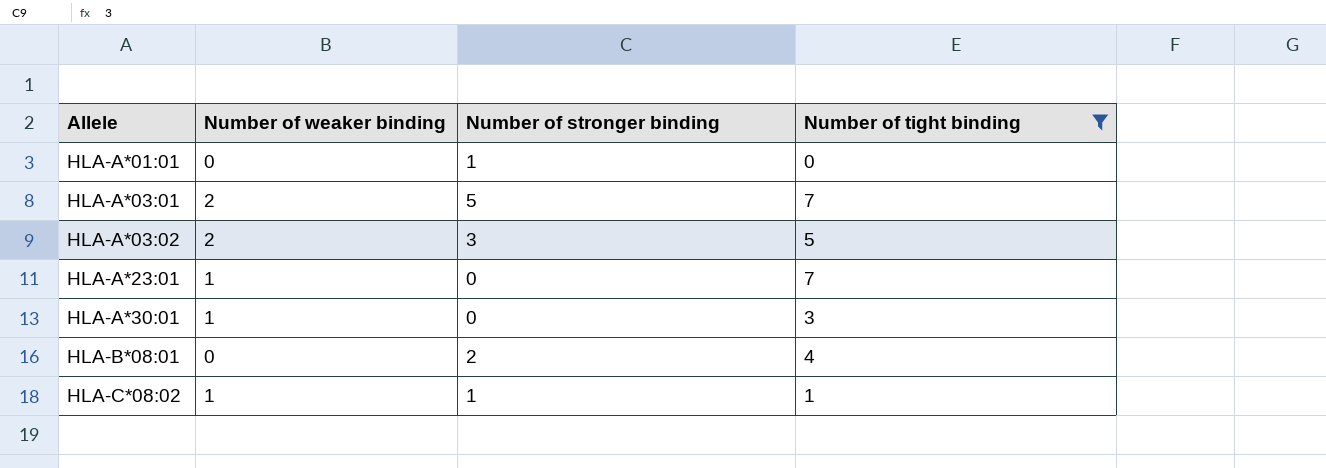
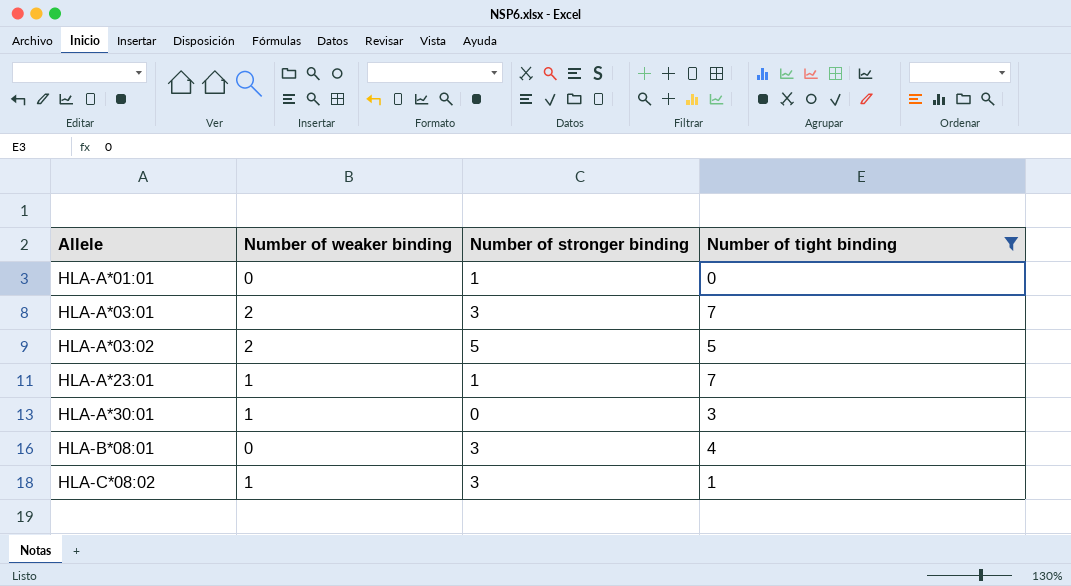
HLA-A*03:01 | Number of stronger binding: 5 -> 3
HLA-A*03:02 | Number of stronger binding: 3 -> 5
HLA-A*23:01 | Number of stronger binding: 0 -> 1
HLA-B*08:01 | Number of stronger binding: 2 -> 3
HLA-C*08:02 | Number of stronger binding: 1 -> 3

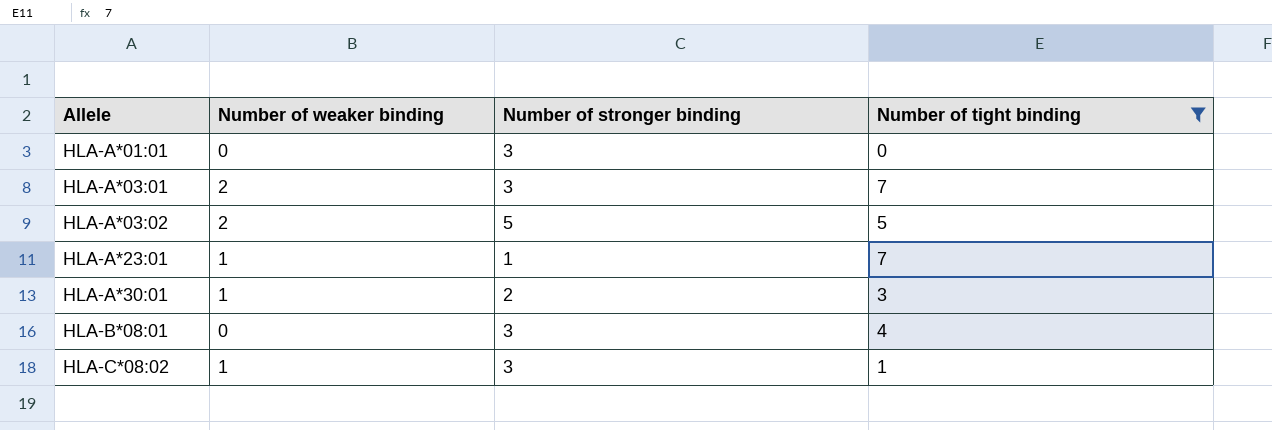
HLA-A*01:01 | Number of stronger binding: 1 -> 3
HLA-A*30:01 | Number of stronger binding: 0 -> 2

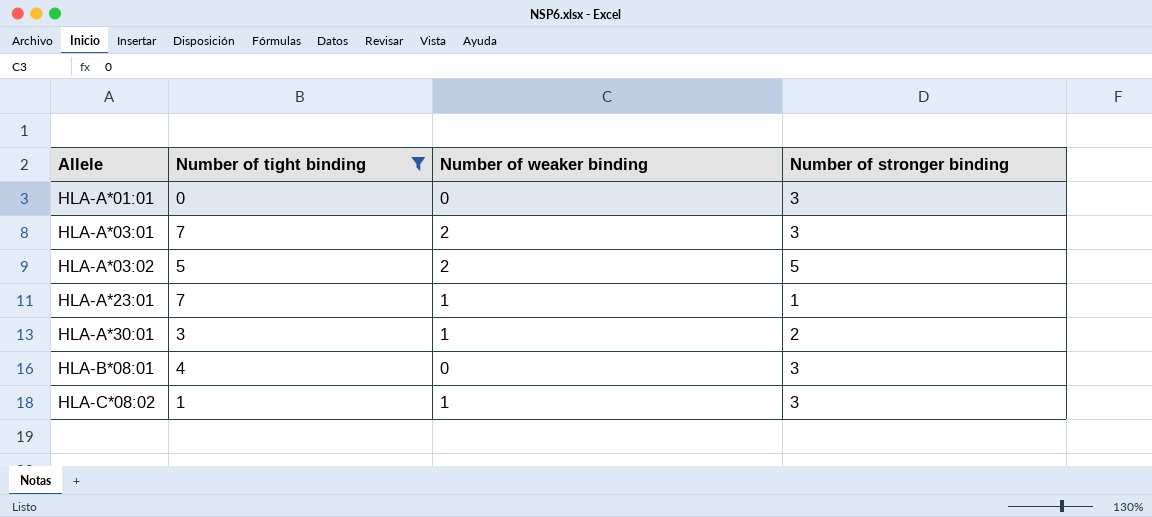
column Number of tight binding | position: 4 -> 2

